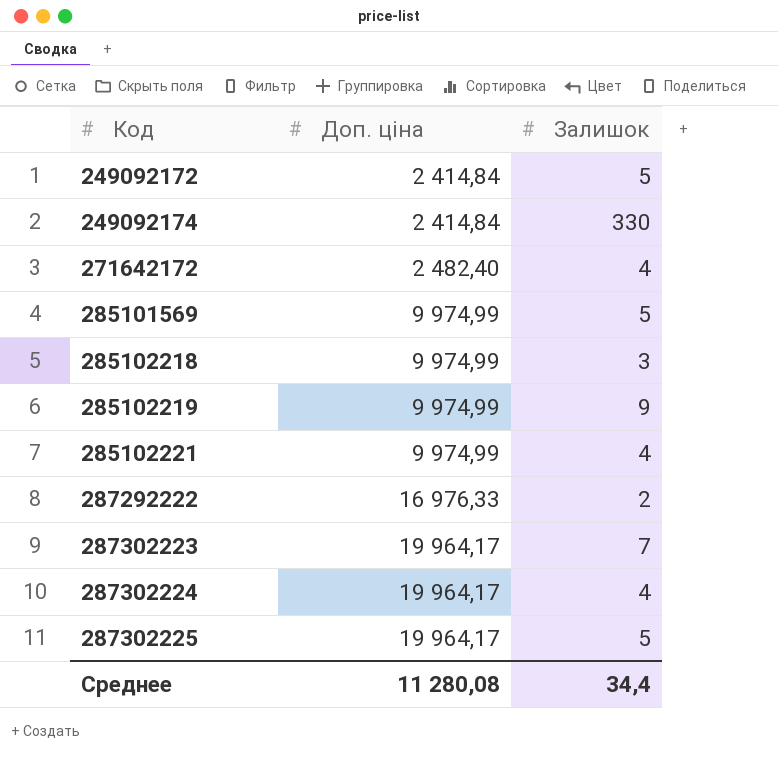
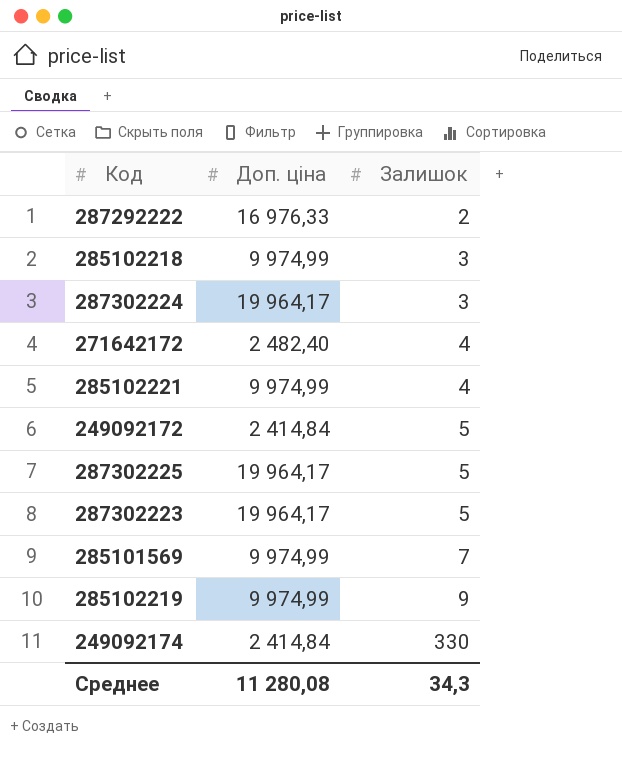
row order: Код ascending -> Залишок ascending
287302224 | Залишок: 4 -> 3
287302223 | Залишок: 7 -> 5
285101569 | Залишок: 5 -> 7
Среднее | Залишок: 34,4 -> 34,3

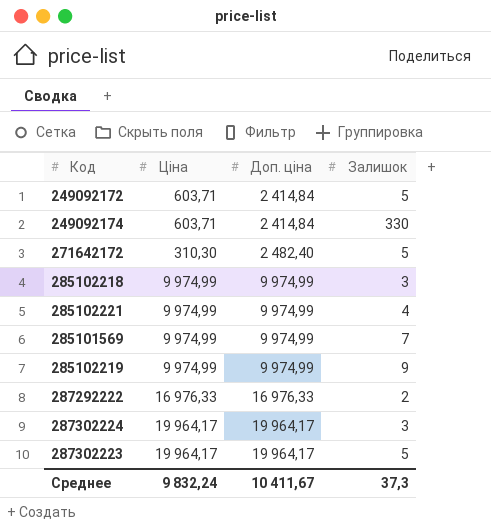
row order: Залишок ascending -> Доп. ціна ascending
column Ціна | position: none -> 2
row 287302225: 19 964,17 | 5 -> none
271642172 | Залишок: 4 -> 5
Среднее | Доп. ціна: 11 280,08 -> 10 411,67
Среднее | Залишок: 34,3 -> 37,3

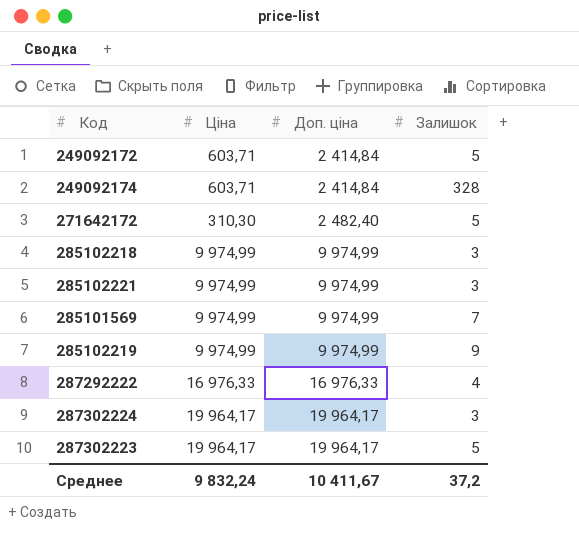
249092174 | Залишок: 330 -> 328
285102221 | Залишок: 4 -> 3
287292222 | Залишок: 2 -> 4
Среднее | Залишок: 37,3 -> 37,2

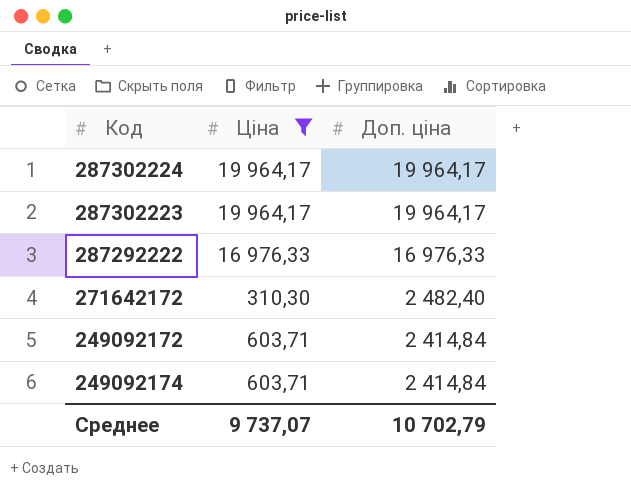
filter: none -> Ціна != 9 974,99
row order: Доп. ціна ascending -> Доп. ціна descending
column Залишок | position: 4 -> none
Среднее | Ціна: 9 832,24 -> 9 737,07
Среднее | Доп. ціна: 10 411,67 -> 10 702,79

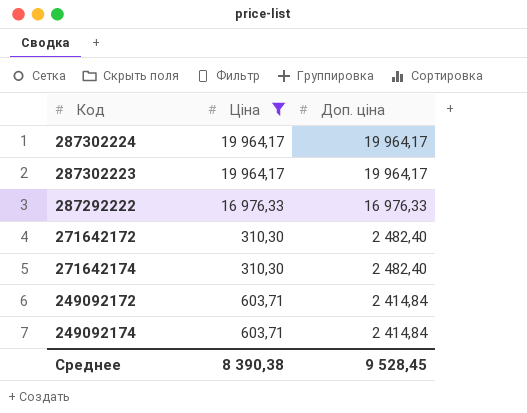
row 271642174: none -> 310,30 | 2 482,40
Среднее | Ціна: 9 737,07 -> 8 390,38
Среднее | Доп. ціна: 10 702,79 -> 9 528,45

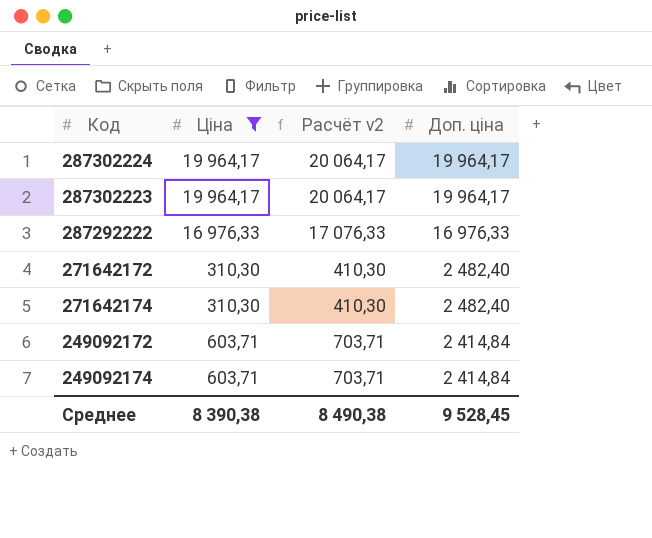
column Расчёт v2 | formula: none -> [Ціна] + 100

